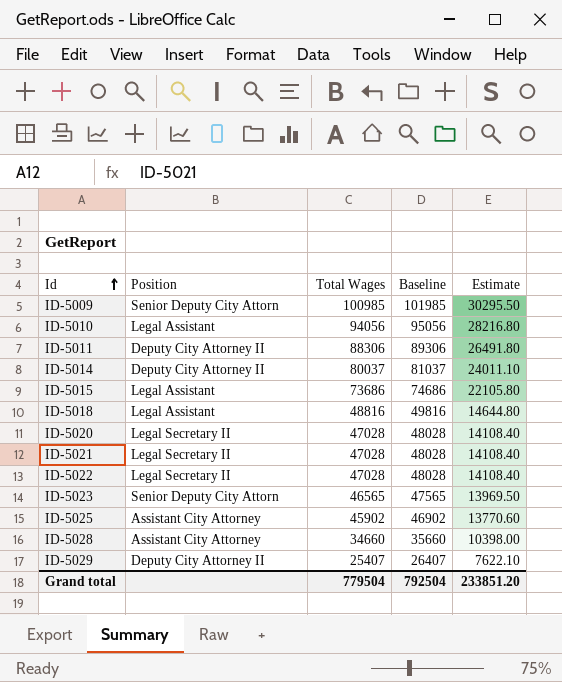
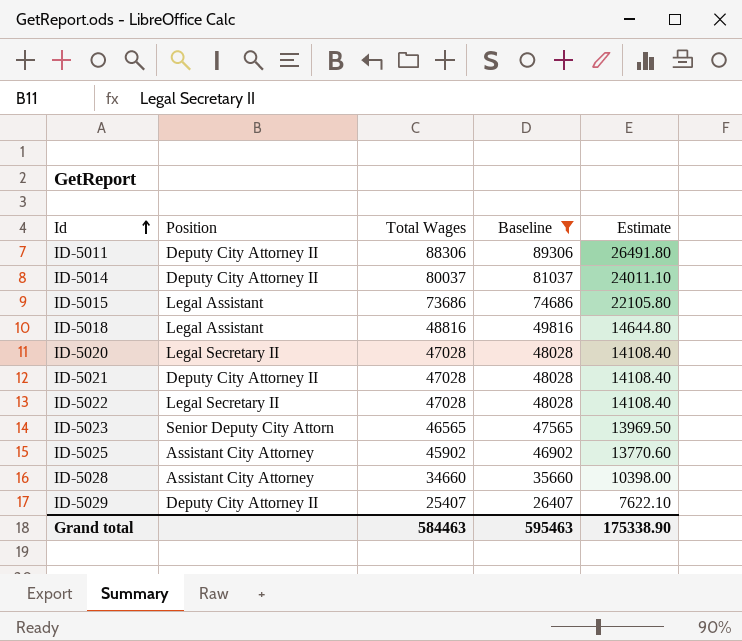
filter: none -> Baseline <= 89306
ID-5021 | Position: Legal Secretary II -> Deputy City Attorney II
Grand total | Total Wages: 779504 -> 584463
Grand total | Baseline: 792504 -> 595463
Grand total | Estimate: 233851.20 -> 175338.90

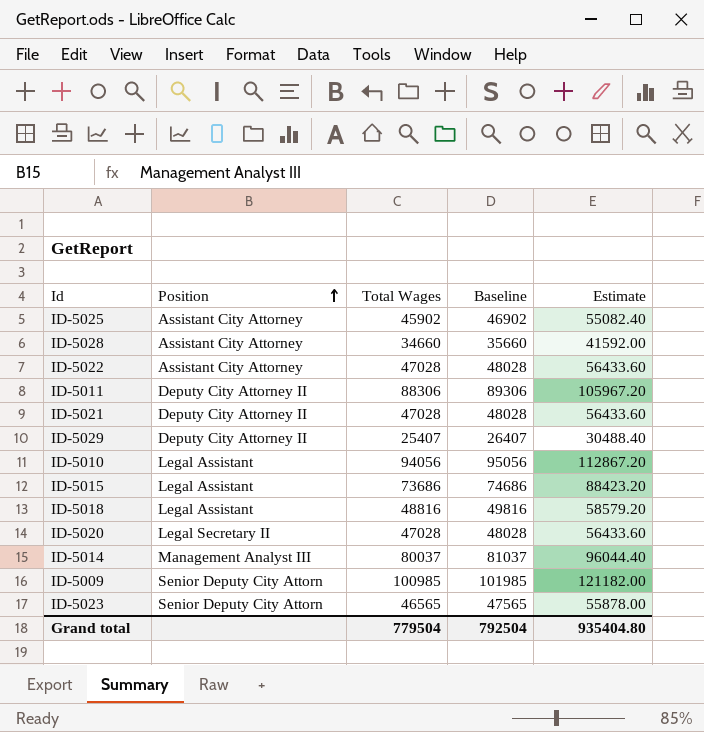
filter: Baseline <= 89306 -> none
row order: Id ascending -> Position ascending
column Estimate | formula: [Total Wages] * 0.3 -> [Total Wages] * 1.2
ID-5022 | Position: Legal Secretary II -> Assistant City Attorney
ID-5014 | Position: Deputy City Attorney II -> Management Analyst III
Grand total | Total Wages: 584463 -> 779504
Grand total | Baseline: 595463 -> 792504
Grand total | Estimate: 175338.90 -> 935404.80

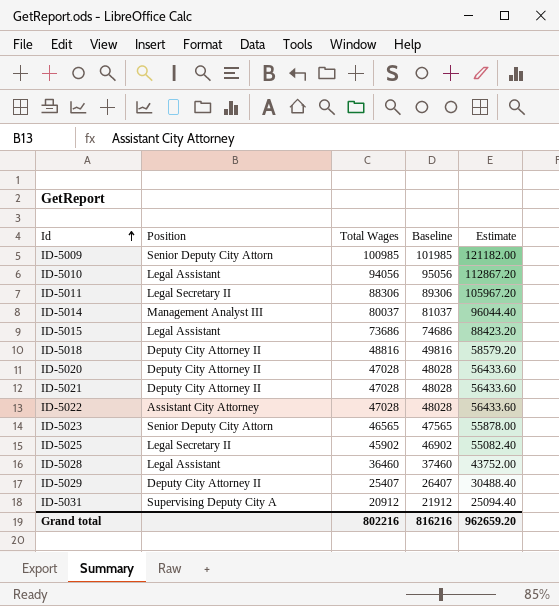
row order: Position ascending -> Id ascending
ID-5011 | Position: Deputy City Attorney II -> Legal Secretary II
ID-5018 | Position: Legal Assistant -> Deputy City Attorney II
ID-5020 | Position: Legal Secretary II -> Deputy City Attorney II
ID-5025 | Position: Assistant City Attorney -> Legal Secretary II
ID-5028 | Position: Assistant City Attorney -> Legal Assistant
ID-5028 | Total Wages: 34660 -> 36460
ID-5028 | Baseline: 35660 -> 37460
ID-5028 | Estimate: 41592.00 -> 43752.00
row ID-5031: none -> Supervising Deputy City A | 20912 | 21912 | 25094.40
Grand total | Total Wages: 779504 -> 802216
Grand total | Baseline: 792504 -> 816216
Grand total | Estimate: 935404.80 -> 962659.20

